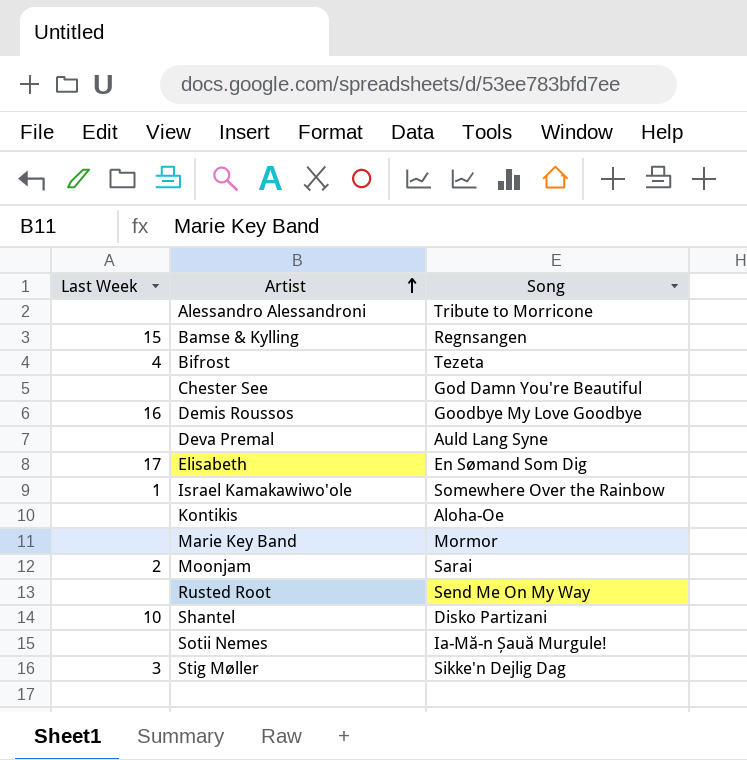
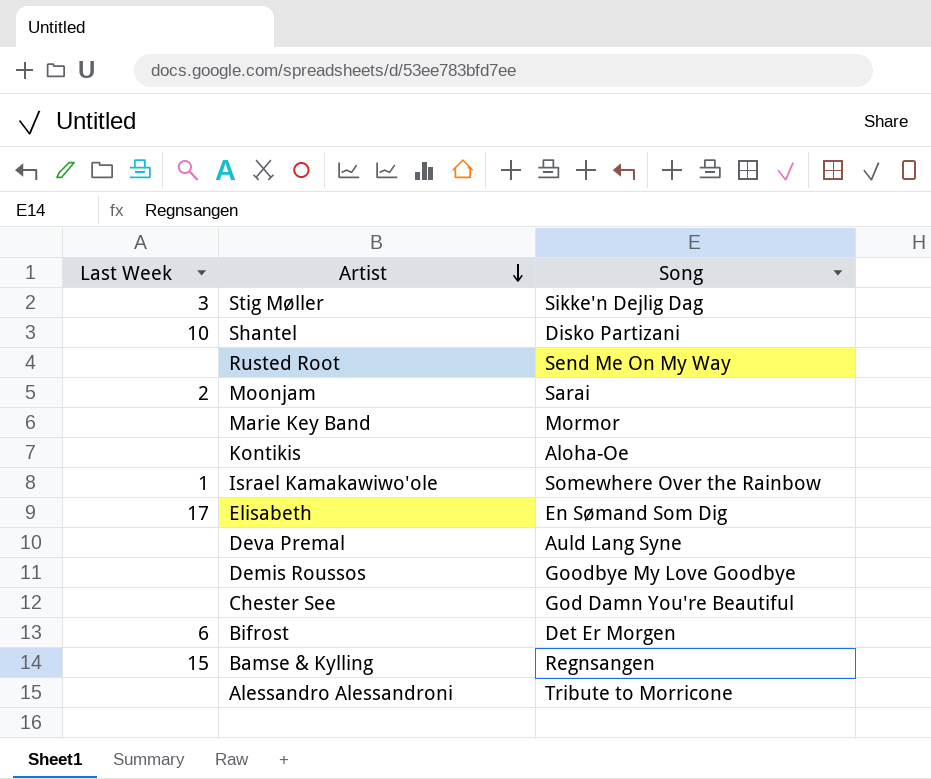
row order: Artist ascending -> Artist descending
row Sotii Nemes: none | Ia-Mă-n Șauă Murgule! -> none
Demis Roussos | Last Week: 16 -> none
Bifrost | Last Week: 4 -> 6
Bifrost | Song: Tezeta -> Det Er Morgen

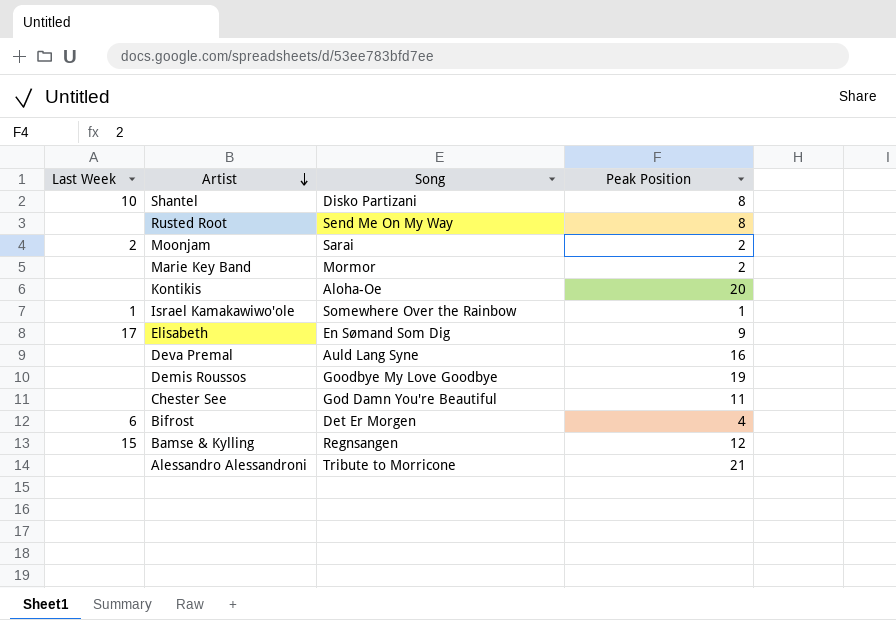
column Peak Position | position: none -> 4
row Stig Møller: 3 | Sikke'n Dejlig Dag -> none

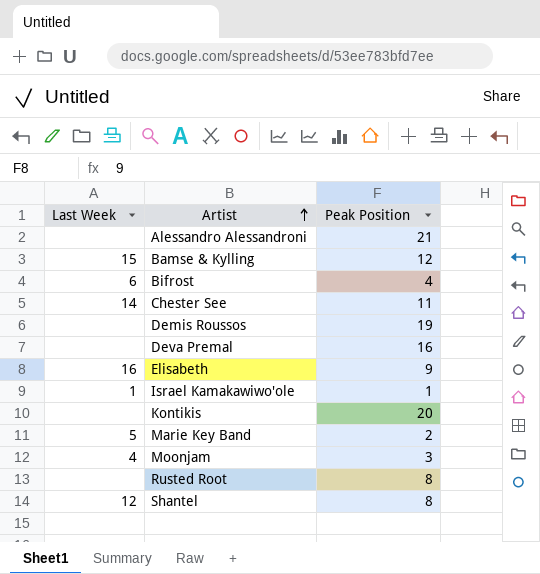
row order: Artist descending -> Artist ascending
column Song | position: 3 -> none
Chester See | Last Week: none -> 14
Elisabeth | Last Week: 17 -> 16
Marie Key Band | Last Week: none -> 5
Moonjam | Last Week: 2 -> 4
Moonjam | Peak Position: 2 -> 3
Shantel | Last Week: 10 -> 12

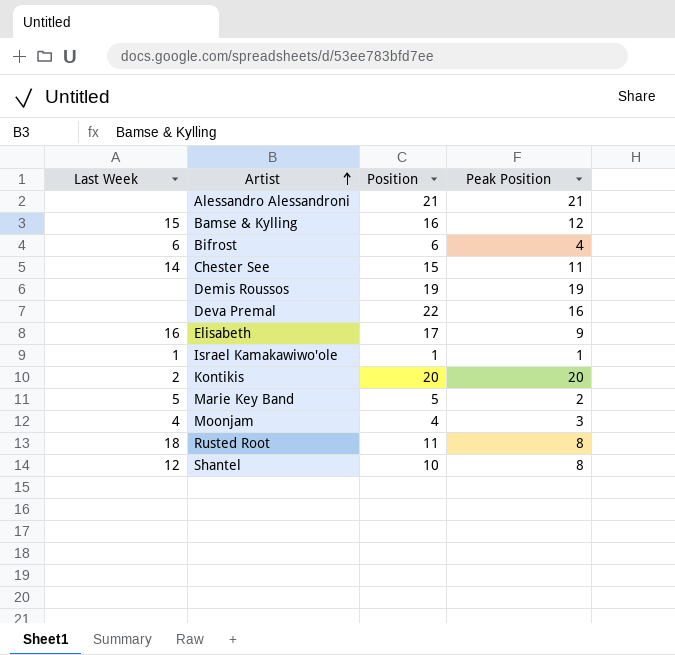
column Position | position: none -> 3
Kontikis | Last Week: none -> 2
Rusted Root | Last Week: none -> 18

